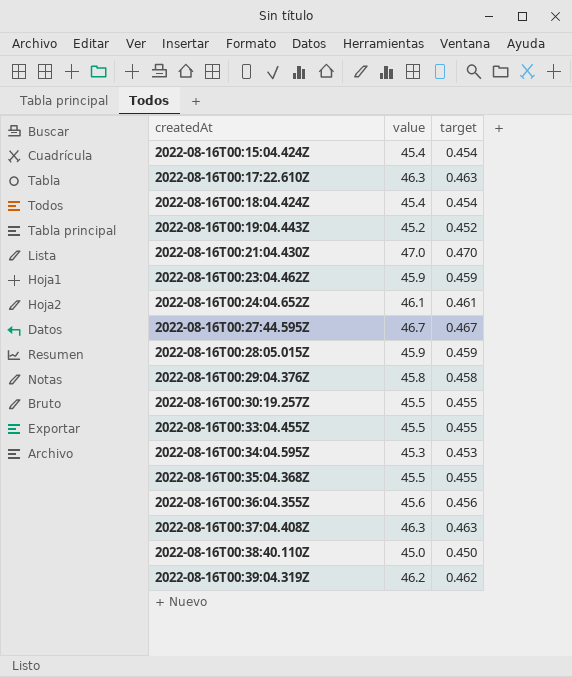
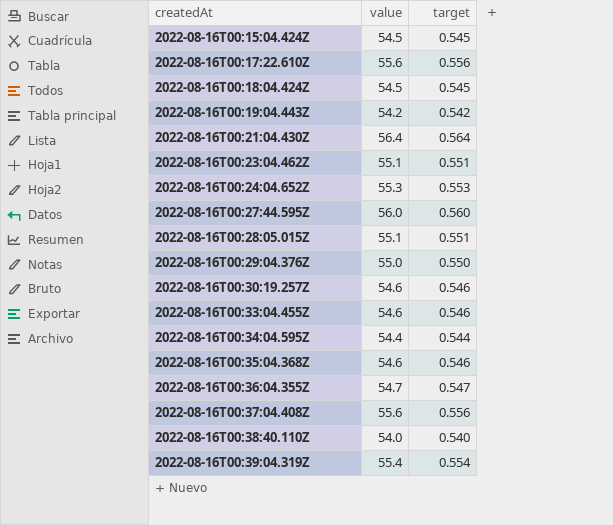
2022-08-16T00:15:04.424Z | value: 45.4 -> 54.5
2022-08-16T00:15:04.424Z | target: 0.454 -> 0.545
2022-08-16T00:17:22.610Z | value: 46.3 -> 55.6
2022-08-16T00:17:22.610Z | target: 0.463 -> 0.556
2022-08-16T00:18:04.424Z | value: 45.4 -> 54.5
2022-08-16T00:18:04.424Z | target: 0.454 -> 0.545
2022-08-16T00:19:04.443Z | value: 45.2 -> 54.2
2022-08-16T00:19:04.443Z | target: 0.452 -> 0.542
2022-08-16T00:21:04.430Z | value: 47.0 -> 56.4
2022-08-16T00:21:04.430Z | target: 0.470 -> 0.564
2022-08-16T00:23:04.462Z | value: 45.9 -> 55.1
2022-08-16T00:23:04.462Z | target: 0.459 -> 0.551
2022-08-16T00:24:04.652Z | value: 46.1 -> 55.3
2022-08-16T00:24:04.652Z | target: 0.461 -> 0.553
2022-08-16T00:27:44.595Z | value: 46.7 -> 56.0
2022-08-16T00:27:44.595Z | target: 0.467 -> 0.560
2022-08-16T00:28:05.015Z | value: 45.9 -> 55.1
2022-08-16T00:28:05.015Z | target: 0.459 -> 0.551
2022-08-16T00:29:04.376Z | value: 45.8 -> 55.0
2022-08-16T00:29:04.376Z | target: 0.458 -> 0.550
2022-08-16T00:30:19.257Z | value: 45.5 -> 54.6
2022-08-16T00:30:19.257Z | target: 0.455 -> 0.546
2022-08-16T00:33:04.455Z | value: 45.5 -> 54.6
2022-08-16T00:33:04.455Z | target: 0.455 -> 0.546
2022-08-16T00:34:04.595Z | value: 45.3 -> 54.4
2022-08-16T00:34:04.595Z | target: 0.453 -> 0.544
2022-08-16T00:35:04.368Z | value: 45.5 -> 54.6
2022-08-16T00:35:04.368Z | target: 0.455 -> 0.546
2022-08-16T00:36:04.355Z | value: 45.6 -> 54.7
2022-08-16T00:36:04.355Z | target: 0.456 -> 0.547
2022-08-16T00:37:04.408Z | value: 46.3 -> 55.6
2022-08-16T00:37:04.408Z | target: 0.463 -> 0.556
2022-08-16T00:38:40.110Z | value: 45.0 -> 54.0
2022-08-16T00:38:40.110Z | target: 0.450 -> 0.540
2022-08-16T00:39:04.319Z | value: 46.2 -> 55.4
2022-08-16T00:39:04.319Z | target: 0.462 -> 0.554

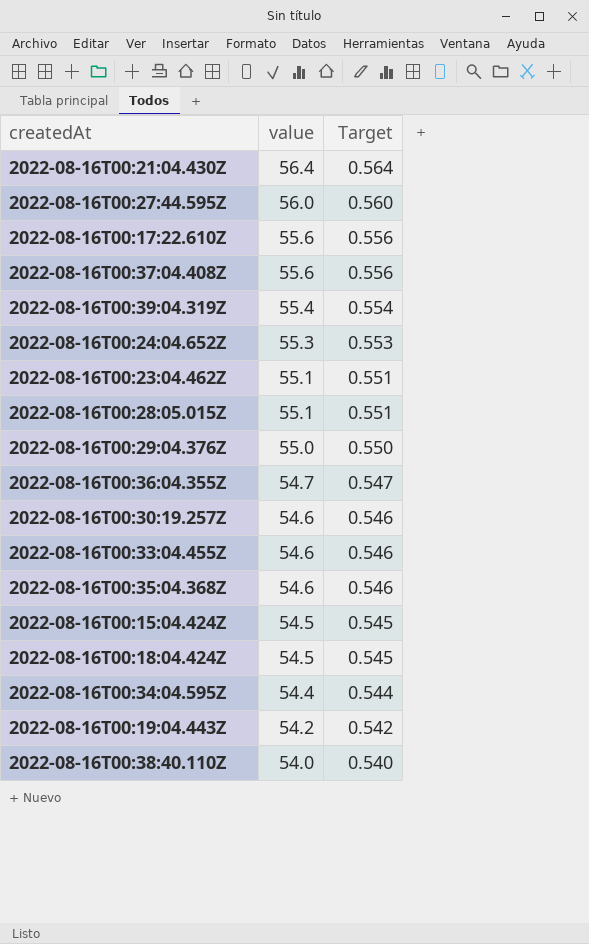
row order: createdAt ascending -> value descending
column name: target -> Target

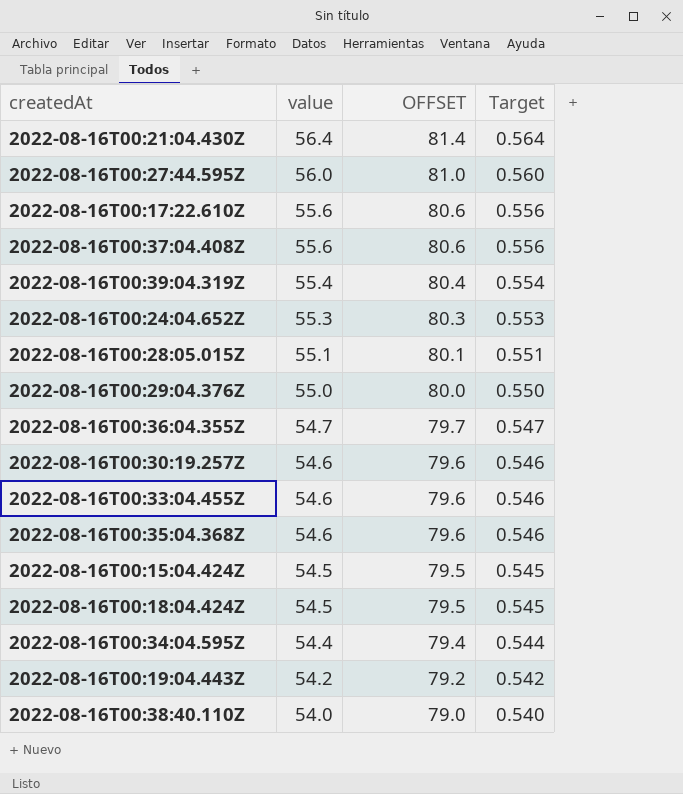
column OFFSET | formula: none -> [value] + 25
row 2022-08-16T00:23:04.462Z: 55.1 | 0.551 -> none

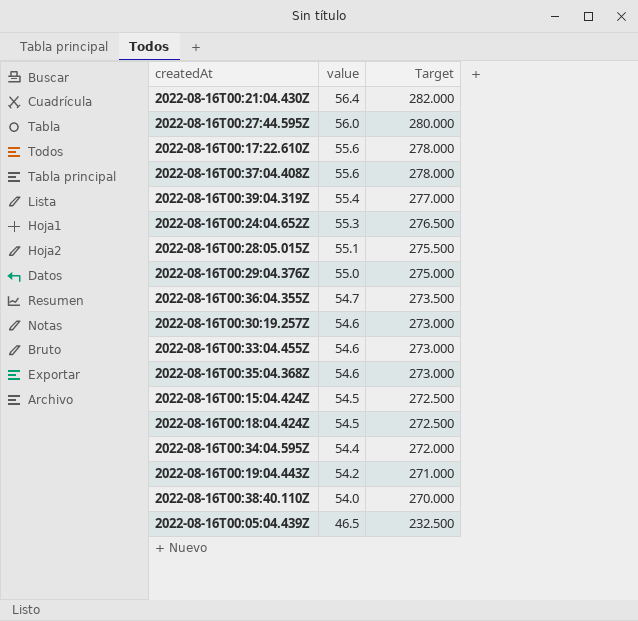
column OFFSET | formula: [value] + 25 -> none
column Target | formula: [value] * 0.01 -> [value] * 5
row 2022-08-16T00:05:04.439Z: none -> 46.5 | 232.500

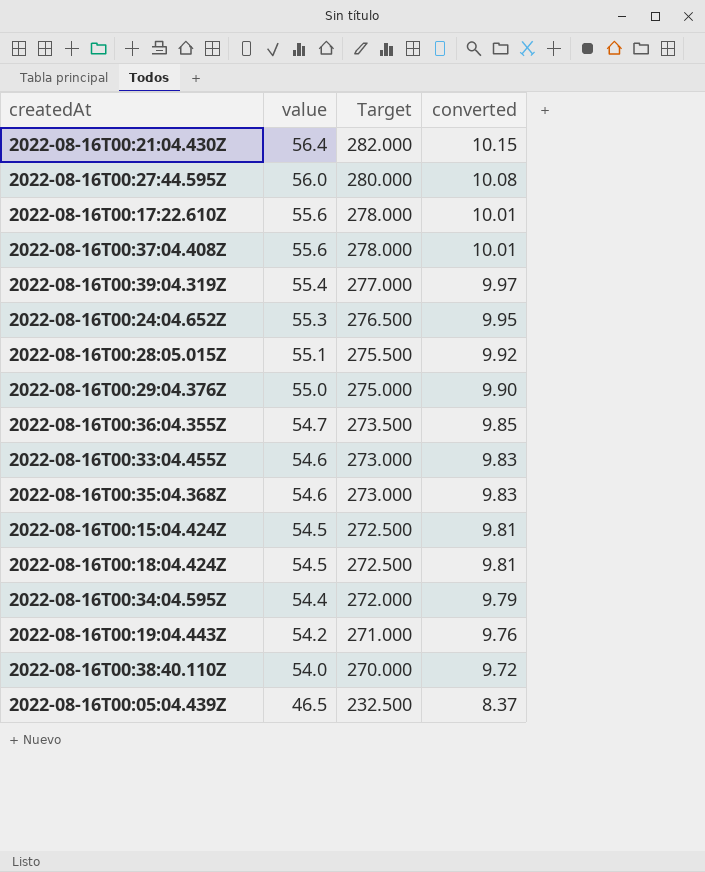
column converted | formula: none -> [value] * 0.18
row 2022-08-16T00:30:19.257Z: 54.6 | 273.000 -> none

